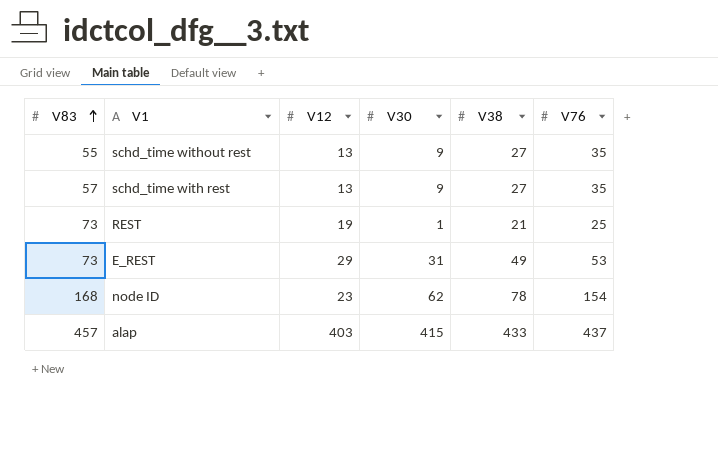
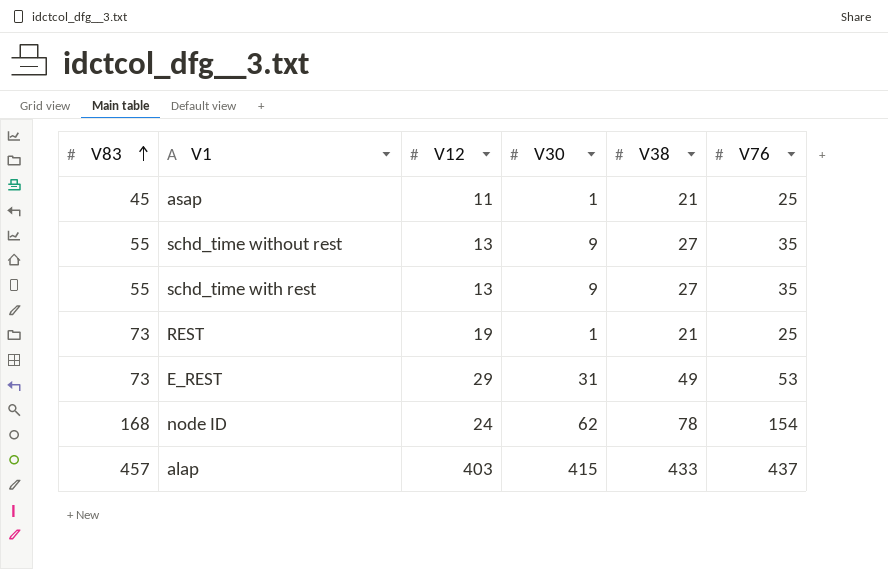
row asap: none -> 45 | 11 | 1 | 21 | 25
schd_time with rest | V83: 57 -> 55
node ID | V12: 23 -> 24

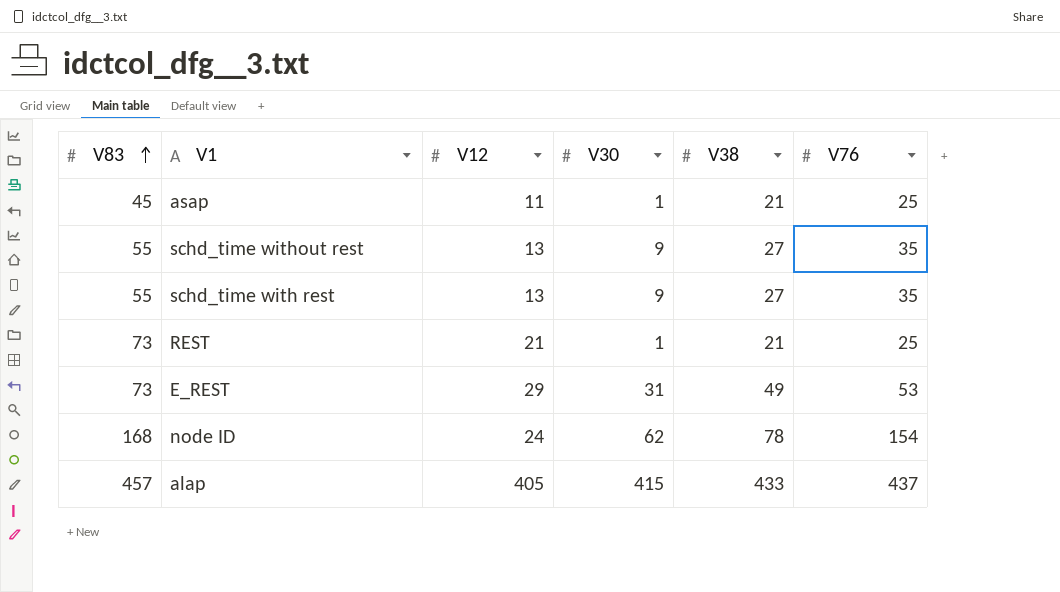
REST | V12: 19 -> 21
alap | V12: 403 -> 405

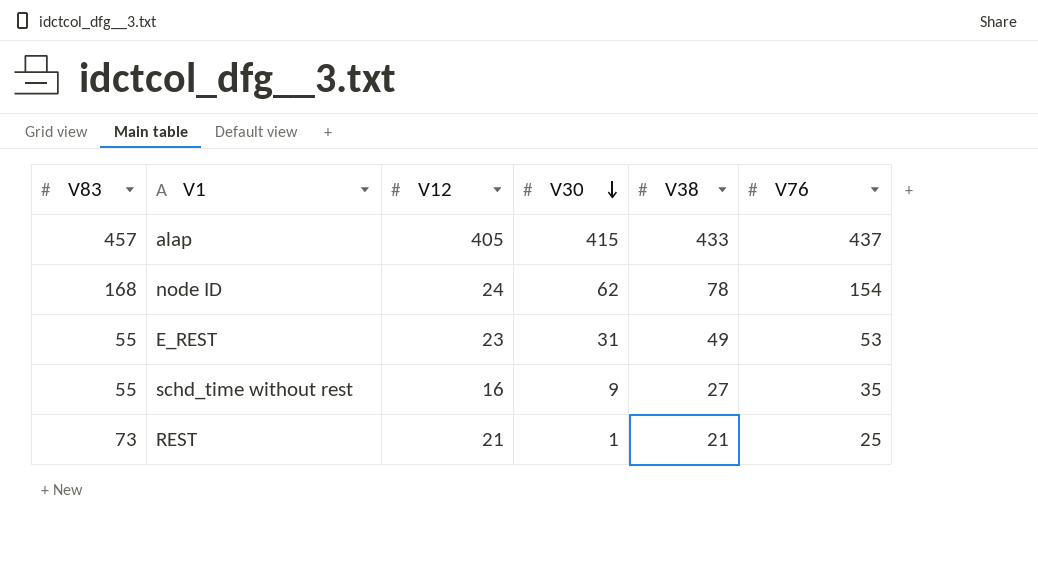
row order: V83 ascending -> V30 descending
row asap: 45 | 11 | 1 | 21 | 25 -> none
row schd_time with rest: 55 | 13 | 9 | 27 | 35 -> none
E_REST | V83: 73 -> 55
E_REST | V12: 29 -> 23
schd_time without rest | V12: 13 -> 16

